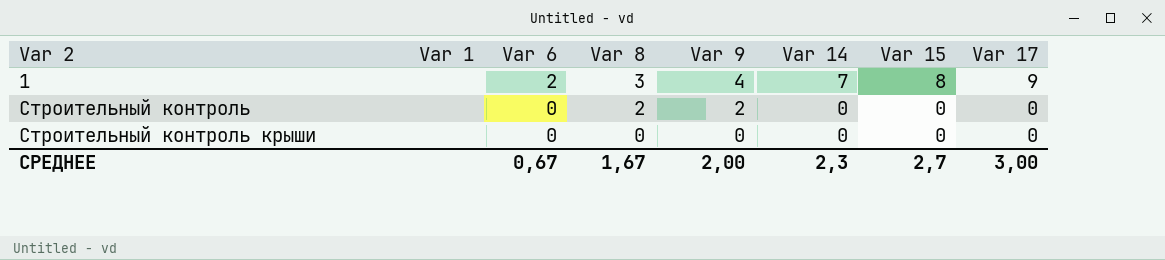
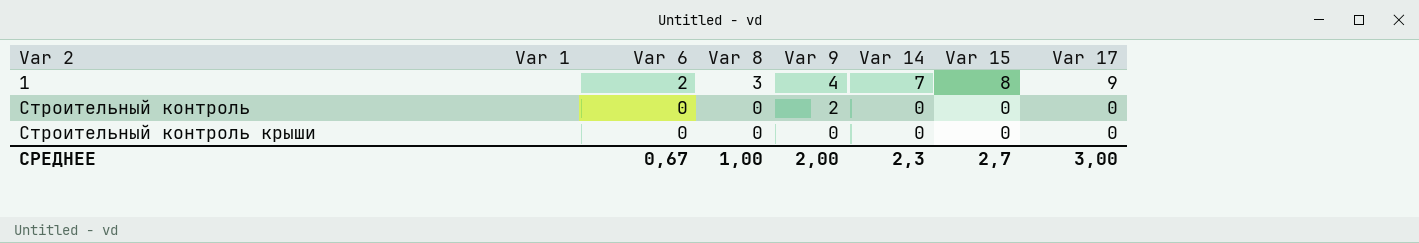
Строительный контроль | Var 8: 2 -> 0
СРЕДНЕЕ | Var 8: 1,67 -> 1,00

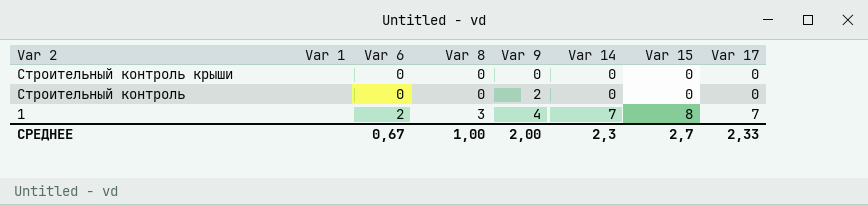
row order: Var 2 ascending -> Var 2 descending
1 | Var 17: 9 -> 7
СРЕДНЕЕ | Var 17: 3,00 -> 2,33

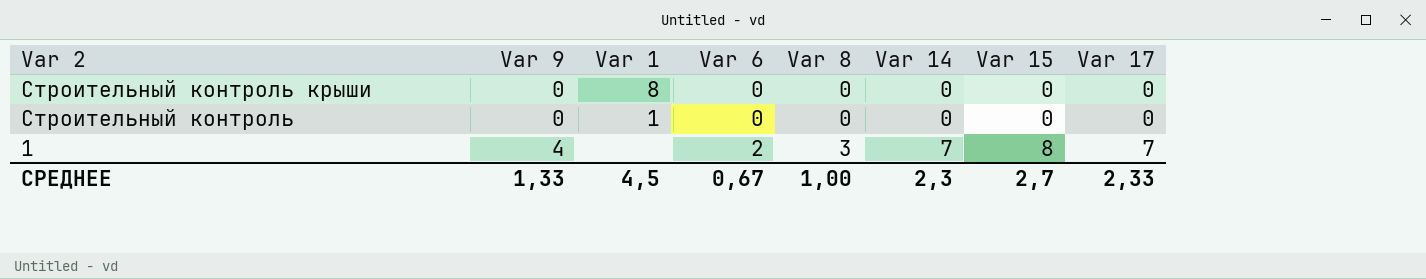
column Var 9 | position: 5 -> 2
Строительный контроль крыши | Var 1: none -> 8
Строительный контроль | Var 9: 2 -> 0
Строительный контроль | Var 1: none -> 1
СРЕДНЕЕ | Var 9: 2,00 -> 1,33
СРЕДНЕЕ | Var 1: none -> 4,5

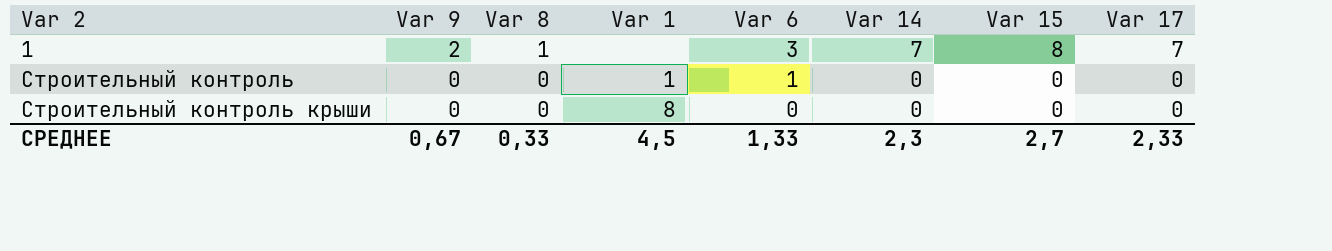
row order: Var 2 descending -> Var 2 ascending
column Var 8 | position: 5 -> 3
1 | Var 9: 4 -> 2
1 | Var 8: 3 -> 1
1 | Var 6: 2 -> 3
Строительный контроль | Var 6: 0 -> 1
СРЕДНЕЕ | Var 9: 1,33 -> 0,67
СРЕДНЕЕ | Var 8: 1,00 -> 0,33
СРЕДНЕЕ | Var 6: 0,67 -> 1,33

